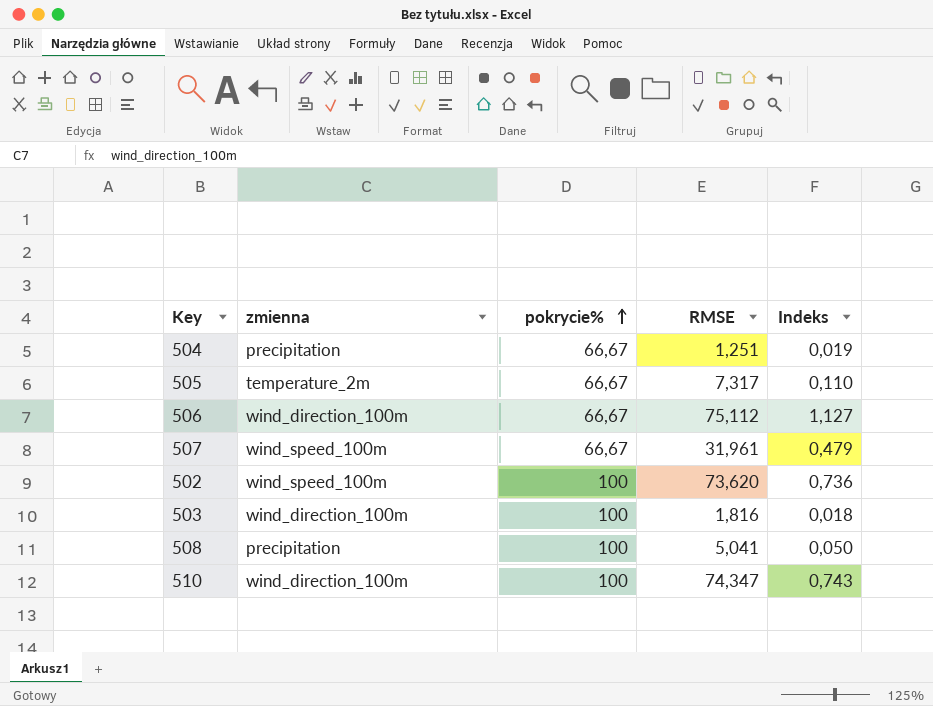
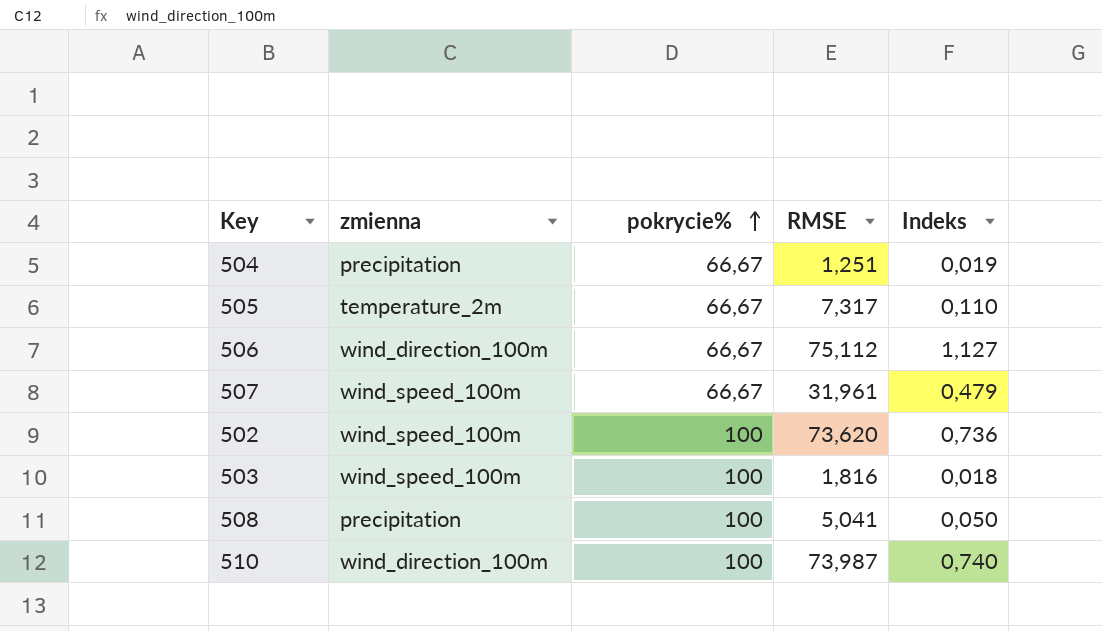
503 | zmienna: wind_direction_100m -> wind_speed_100m
510 | RMSE: 74,347 -> 73,987
510 | Indeks: 0,743 -> 0,740

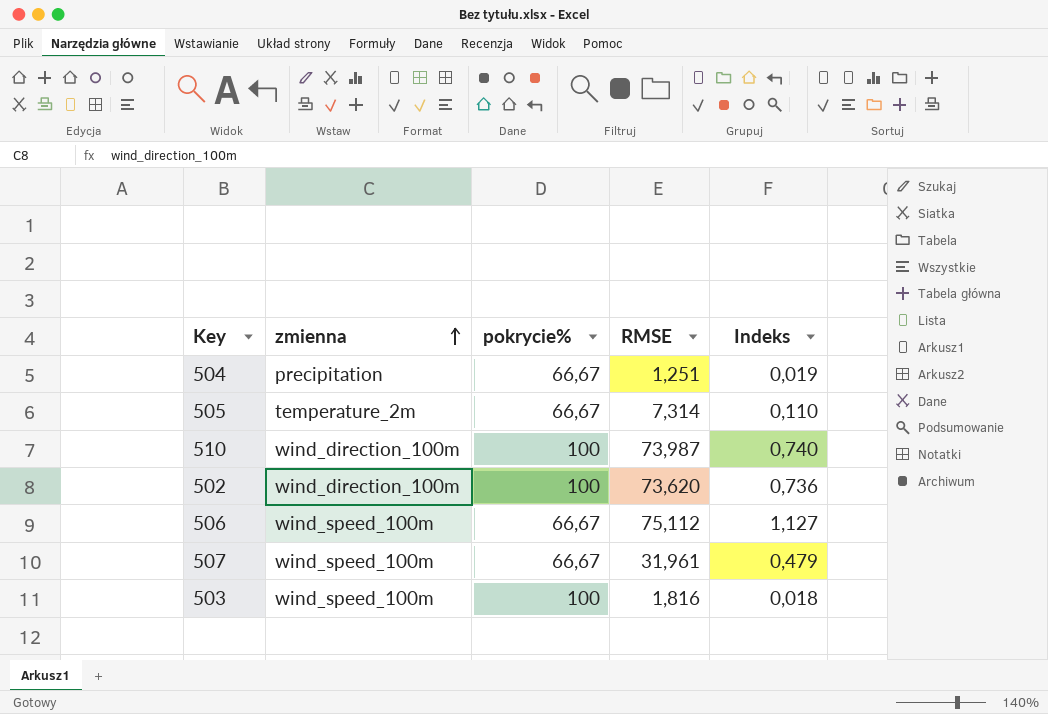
row order: pokrycie% ascending -> zmienna ascending
row 508: precipitation | 100 | 5,041 | 0,050 -> none
505 | RMSE: 7,317 -> 7,314
502 | zmienna: wind_speed_100m -> wind_direction_100m
506 | zmienna: wind_direction_100m -> wind_speed_100m

